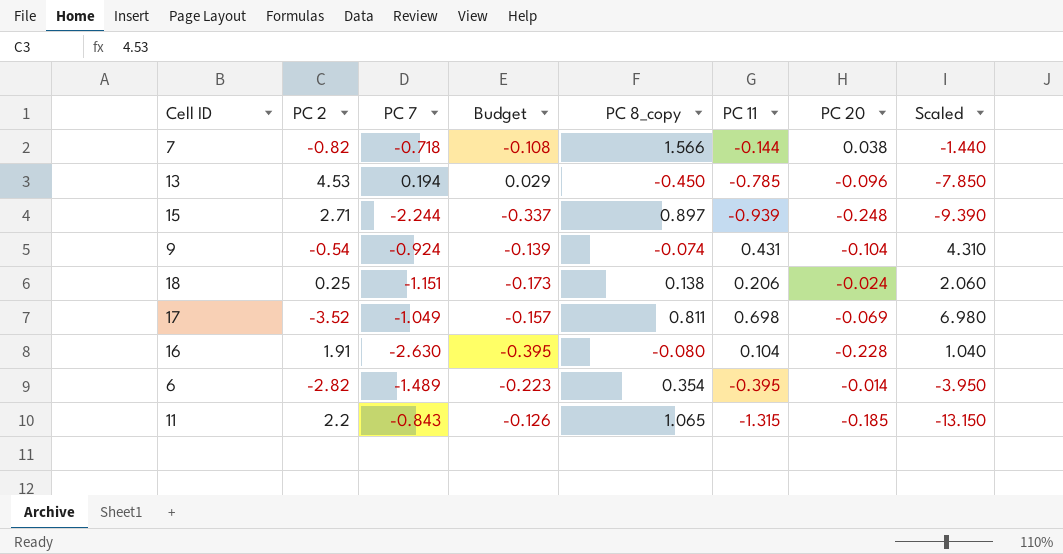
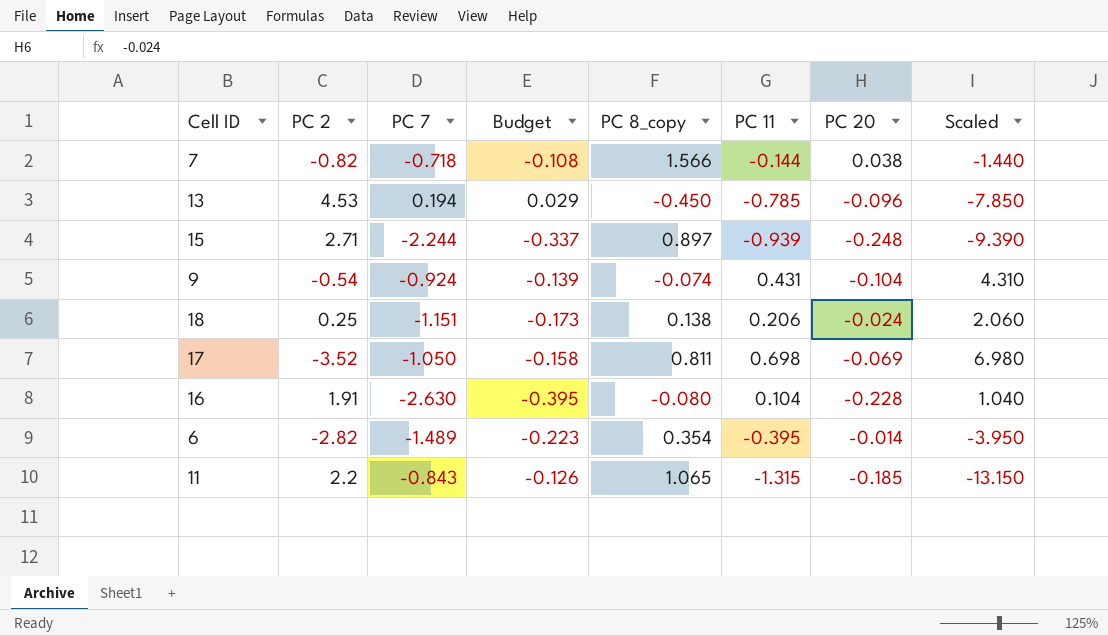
17 | PC 7: -1.049 -> -1.050
17 | Budget: -0.157 -> -0.158

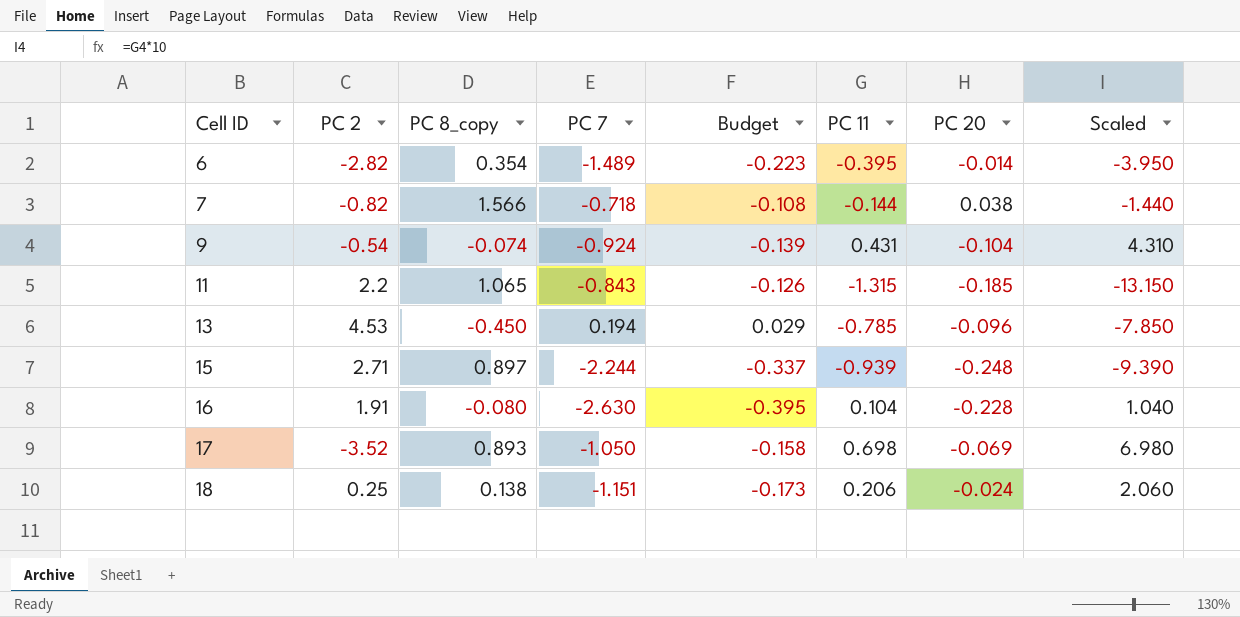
row order: none -> Cell ID ascending
column PC 8_copy | position: 5 -> 3
17 | PC 8_copy: 0.811 -> 0.893

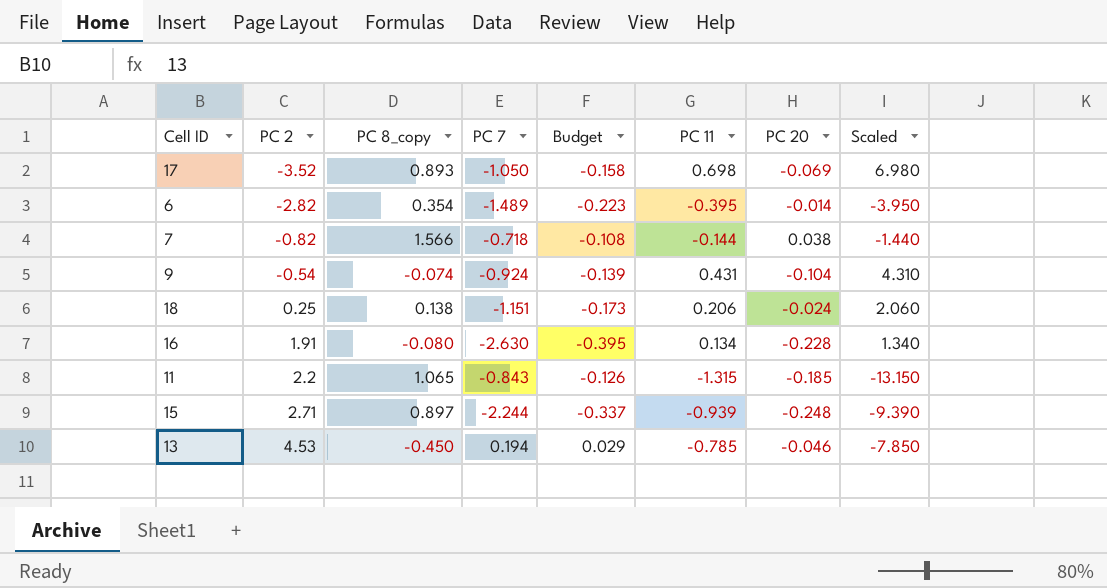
row order: Cell ID ascending -> PC 2 ascending
16 | PC 11: 0.104 -> 0.134
16 | Scaled: 1.040 -> 1.340
13 | PC 20: -0.096 -> -0.046

